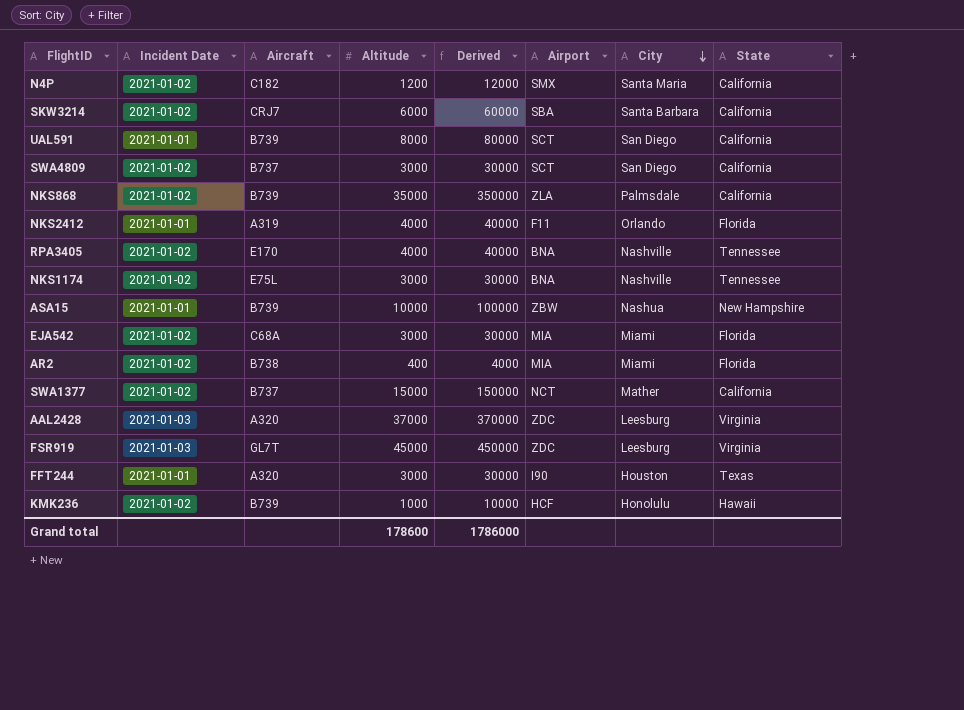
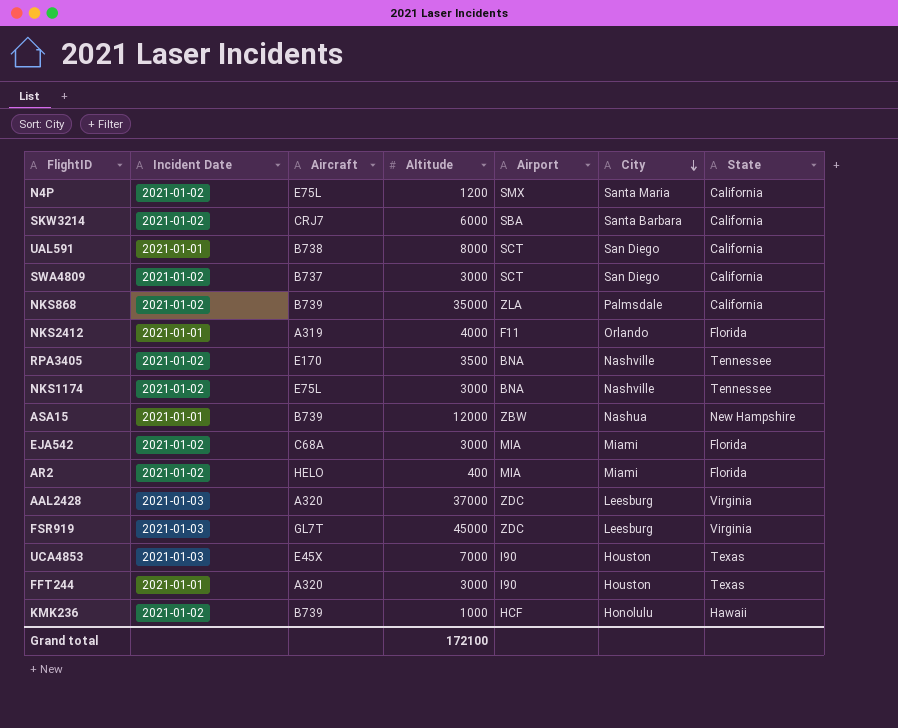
column Derived | formula: [Altitude] * 10 -> none
row SWA1377: 2021-01-02 | B737 | 15000 | 150000 | NCT | Mather | California -> none
N4P | Aircraft: C182 -> E75L
UAL591 | Aircraft: B739 -> B738
RPA3405 | Altitude: 4000 -> 3500
ASA15 | Altitude: 10000 -> 12000
AR2 | Aircraft: B738 -> HELO
row UCA4853: none -> 2021-01-03 | E45X | 7000 | I90 | Houston | Texas
Grand total | Altitude: 178600 -> 172100

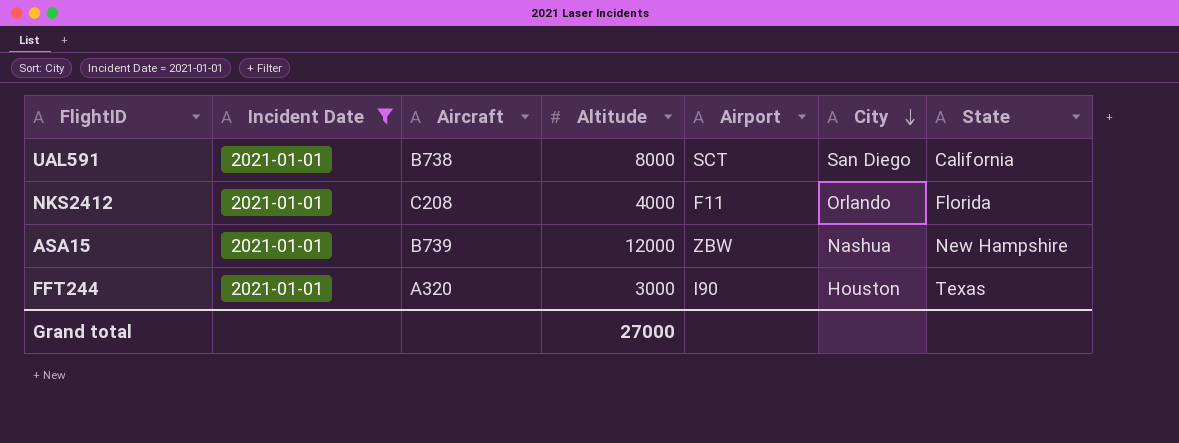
filter: none -> Incident Date = 2021-01-01
NKS2412 | Aircraft: A319 -> C208
Grand total | Altitude: 172100 -> 27000

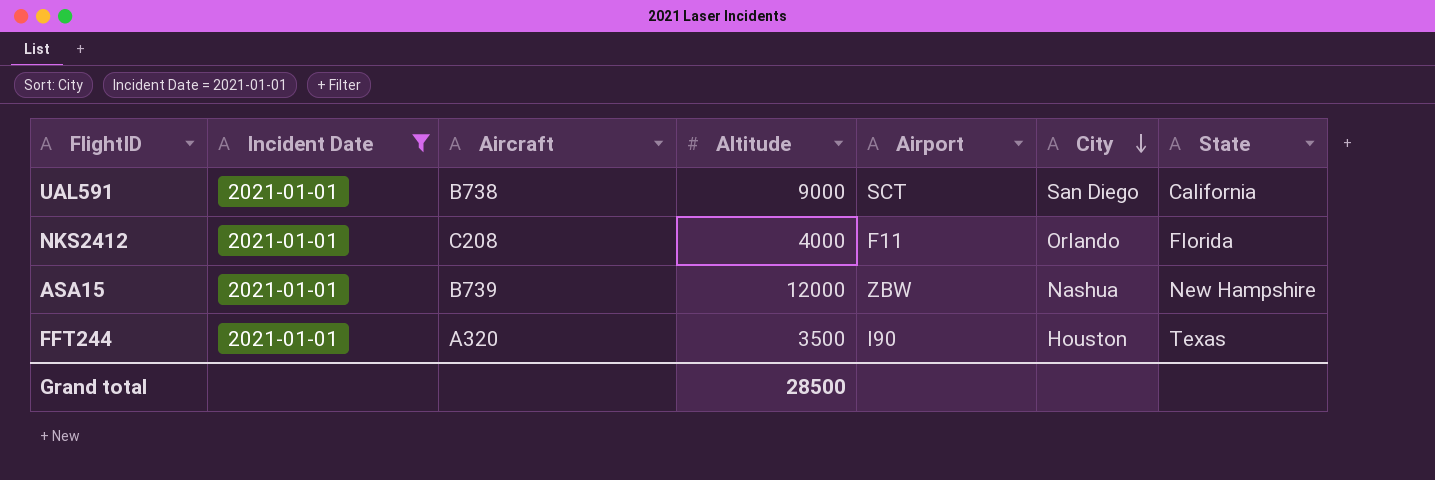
UAL591 | Altitude: 8000 -> 9000
FFT244 | Altitude: 3000 -> 3500
Grand total | Altitude: 27000 -> 28500

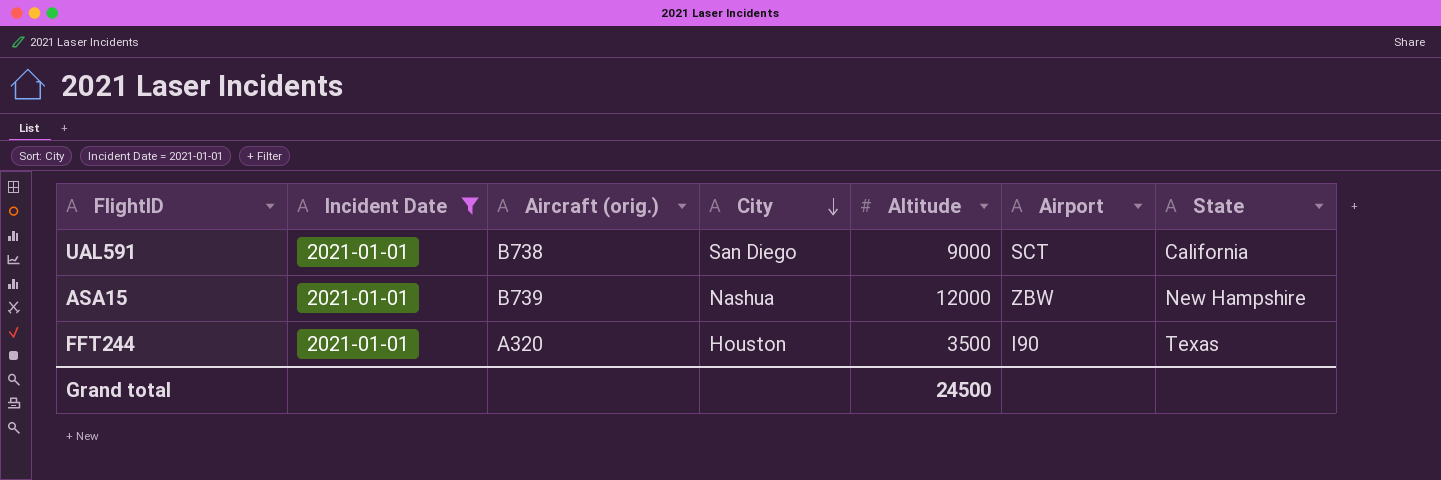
column name: Aircraft -> Aircraft (orig.)
column City | position: 6 -> 4
row NKS2412: 2021-01-01 | C208 | 4000 | F11 | Orlando | Florida -> none
Grand total | Altitude: 28500 -> 24500

